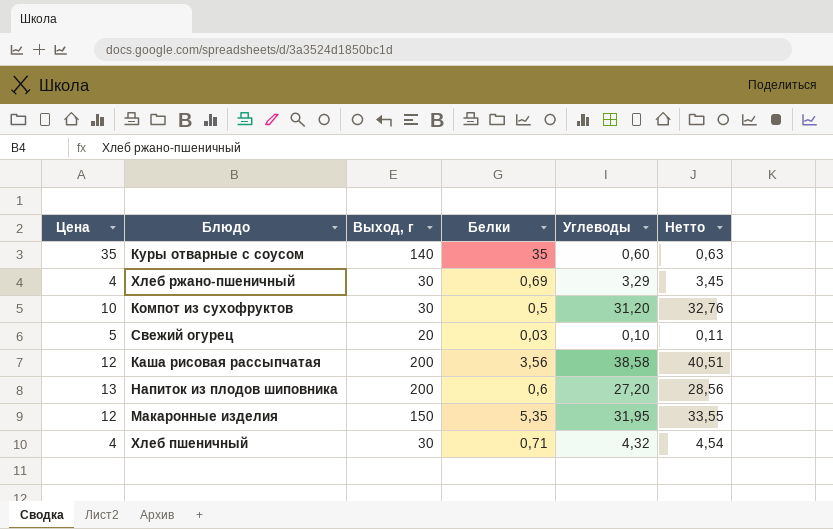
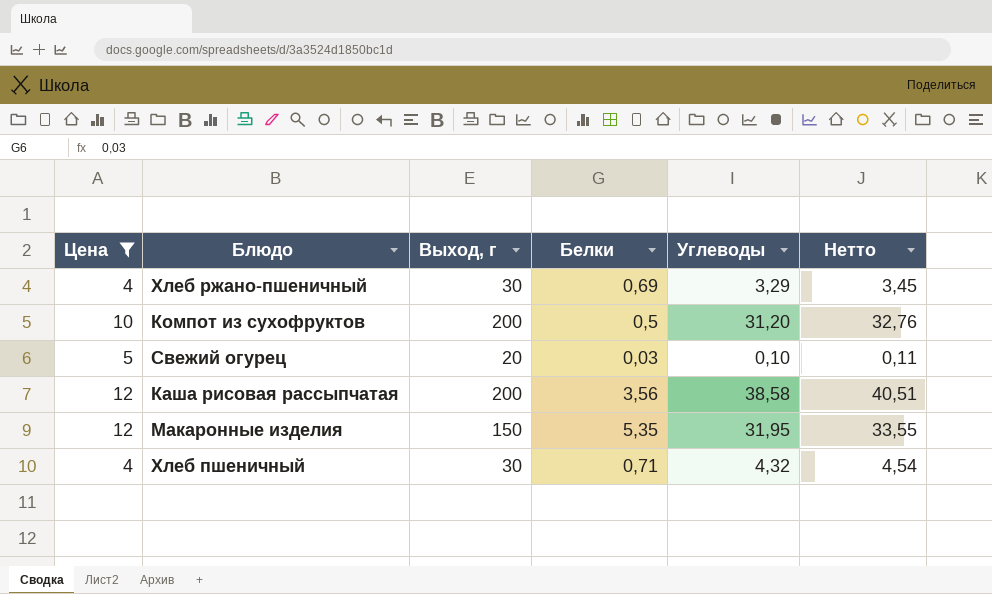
filter: none -> Цена <= 12
Компот из сухофруктов | Выход, г: 30 -> 200

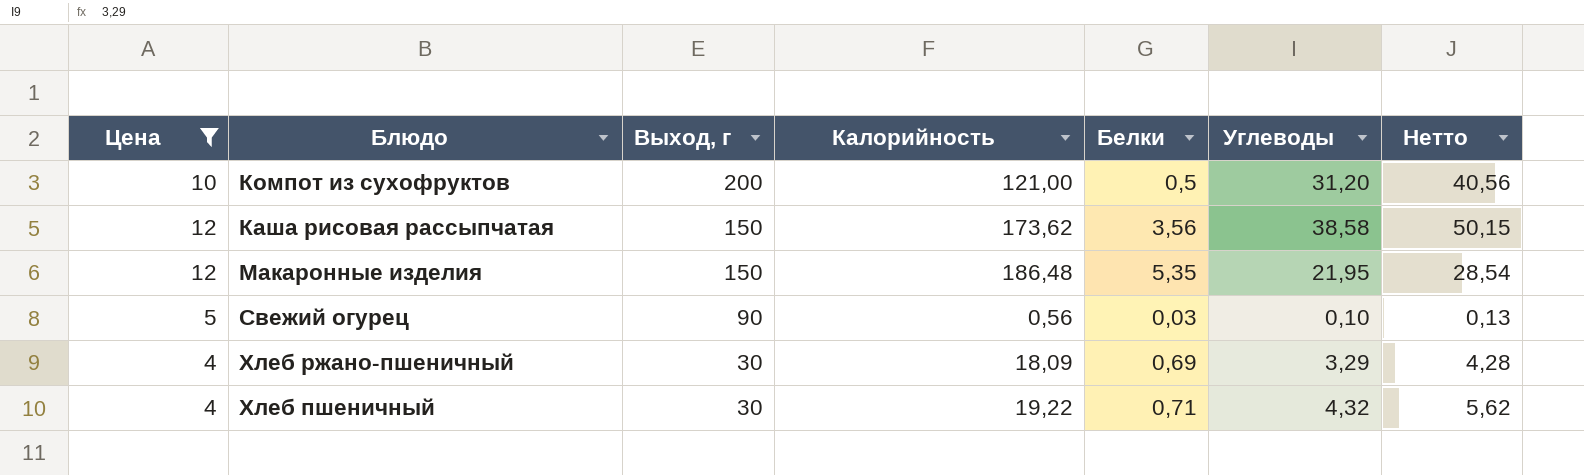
row order: none -> Выход, г descending
column Калорийность | position: none -> 4
column Нетто | formula: [Углеводы] * 1,05 -> [Углеводы] * 1,3
Каша рисовая рассыпчатая | Выход, г: 200 -> 150
Макаронные изделия | Углеводы: 31,95 -> 21,95
Свежий огурец | Выход, г: 20 -> 90

